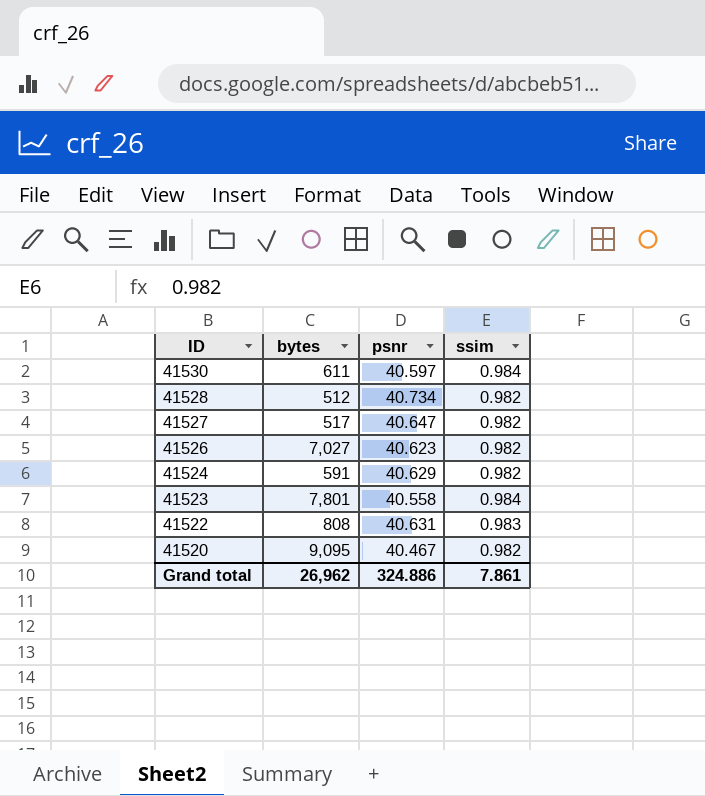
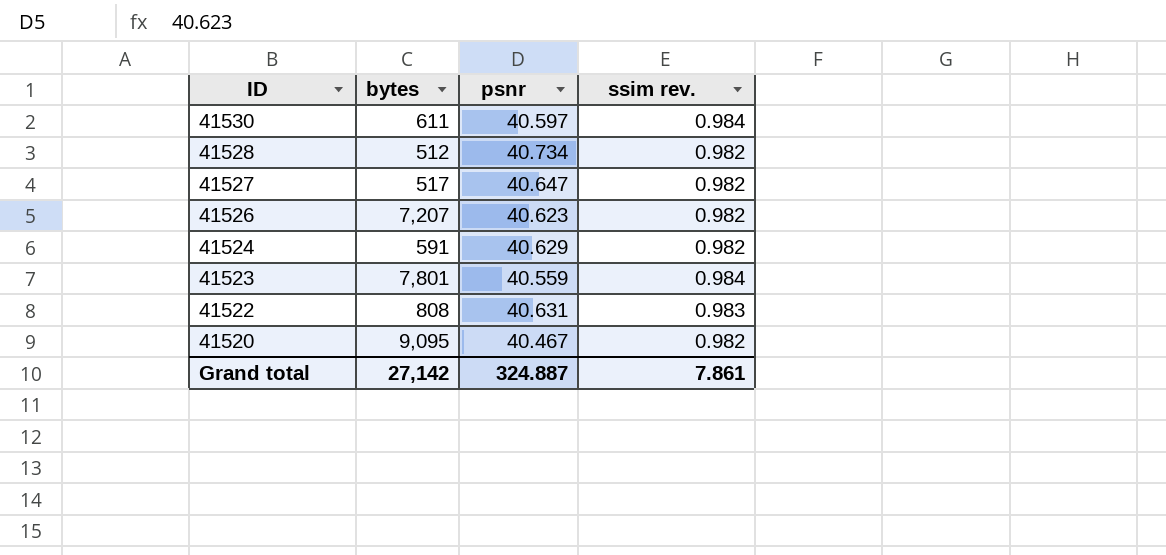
column name: ssim -> ssim rev.
41526 | bytes: 7,027 -> 7,207
41523 | psnr: 40.558 -> 40.559
Grand total | bytes: 26,962 -> 27,142
Grand total | psnr: 324.886 -> 324.887

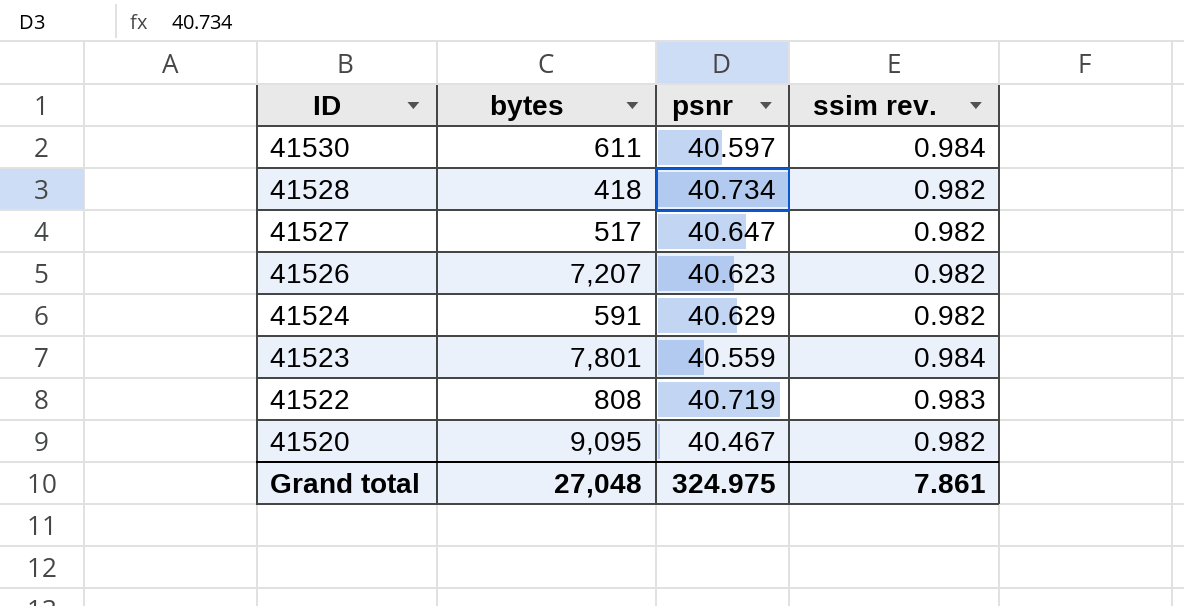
41528 | bytes: 512 -> 418
41522 | psnr: 40.631 -> 40.719
Grand total | bytes: 27,142 -> 27,048
Grand total | psnr: 324.887 -> 324.975

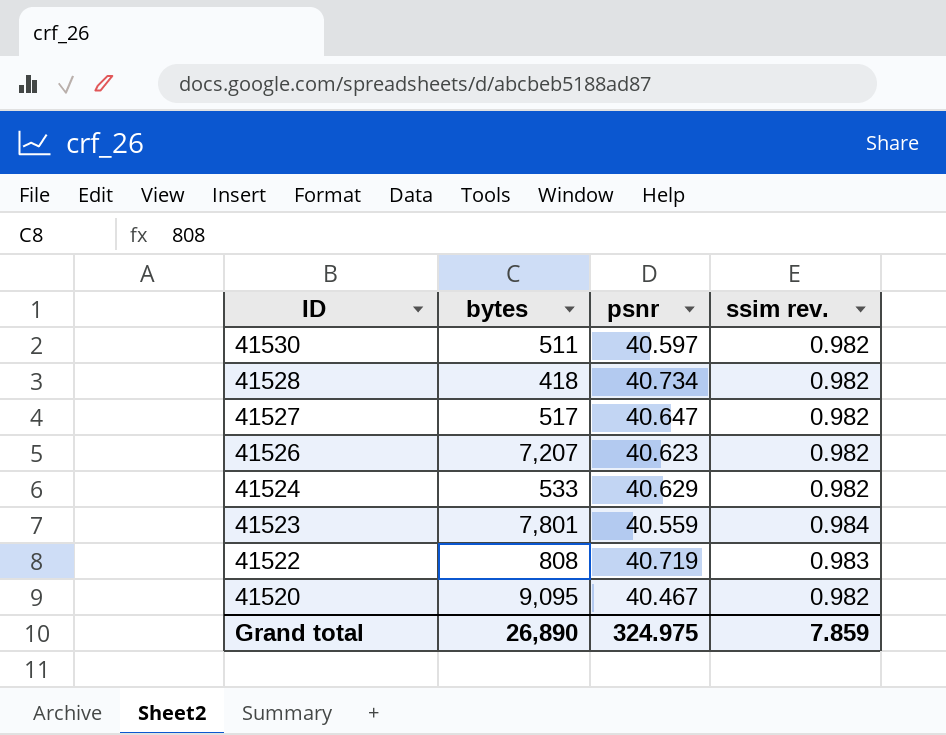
41530 | bytes: 611 -> 511
41530 | ssim rev.: 0.984 -> 0.982
41524 | bytes: 591 -> 533
Grand total | bytes: 27,048 -> 26,890
Grand total | ssim rev.: 7.861 -> 7.859

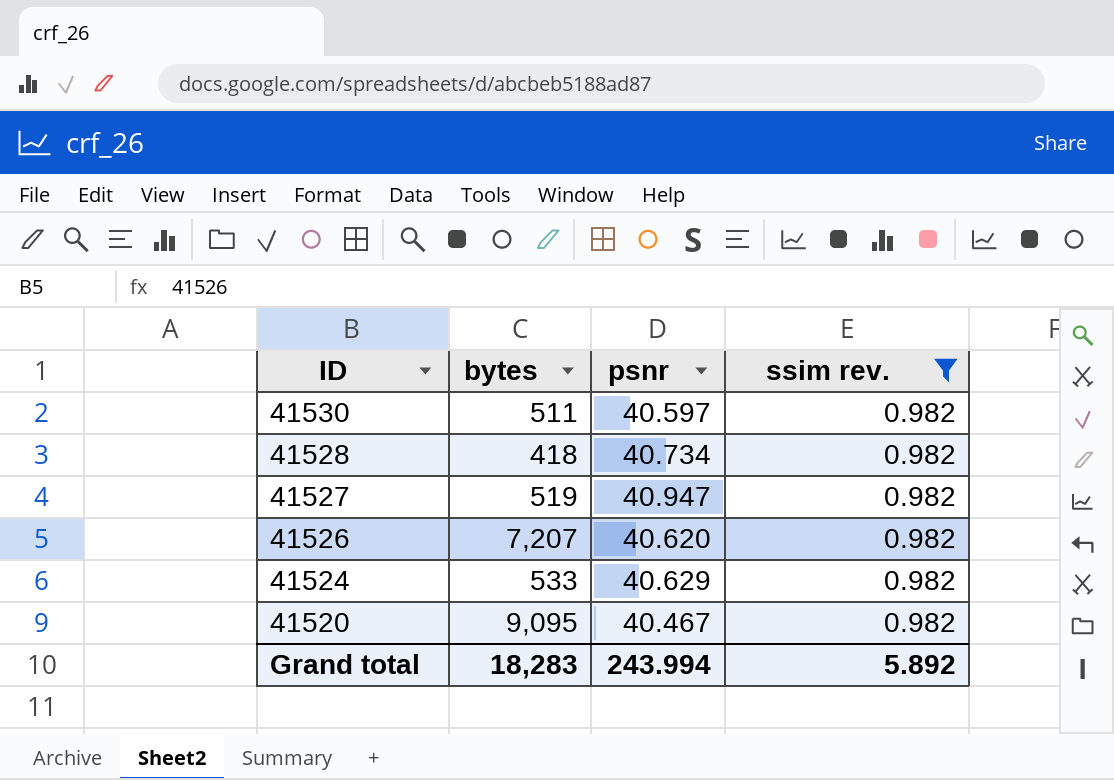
filter: none -> ssim rev. = 0.982
41527 | bytes: 517 -> 519
41527 | psnr: 40.647 -> 40.947
41526 | psnr: 40.623 -> 40.620
Grand total | bytes: 26,890 -> 18,283
Grand total | psnr: 324.975 -> 243.994
Grand total | ssim rev.: 7.859 -> 5.892

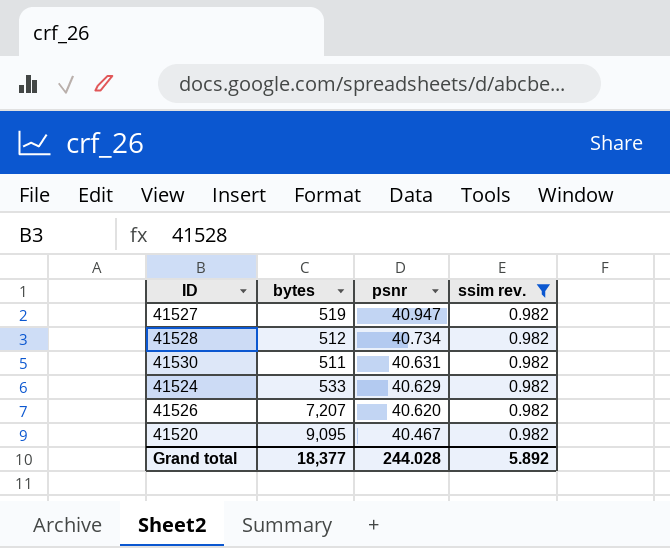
row order: ID descending -> psnr descending
41528 | bytes: 418 -> 512
41530 | psnr: 40.597 -> 40.631
Grand total | bytes: 18,283 -> 18,377
Grand total | psnr: 243.994 -> 244.028

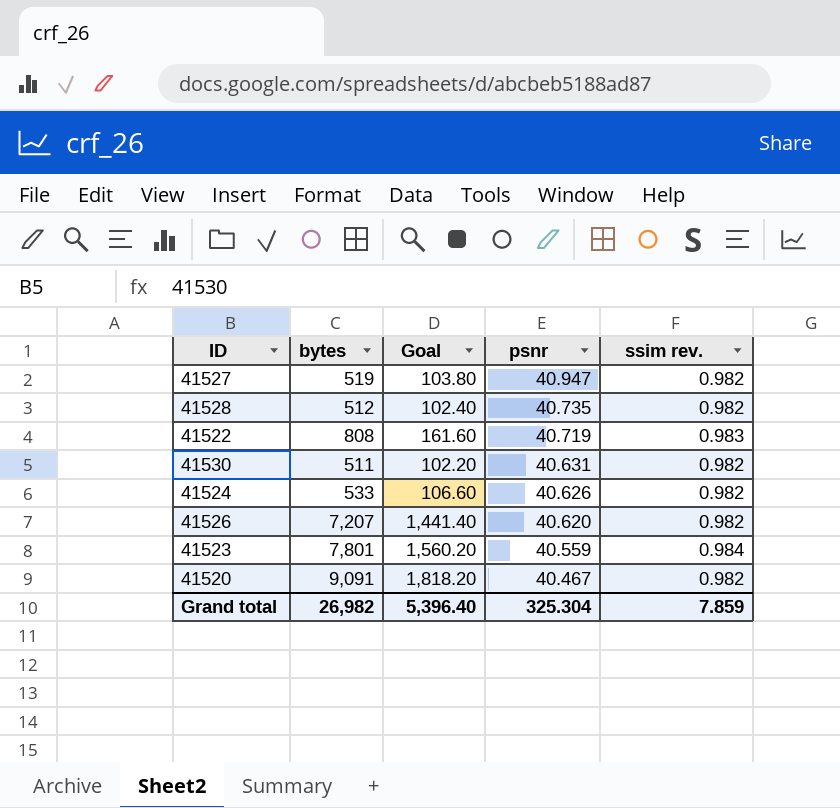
filter: ssim rev. = 0.982 -> none
column Goal | formula: none -> [bytes] * 0.2
41528 | psnr: 40.734 -> 40.735
41524 | psnr: 40.629 -> 40.626
41520 | bytes: 9,095 -> 9,091
Grand total | bytes: 18,377 -> 26,982
Grand total | psnr: 244.028 -> 325.304
Grand total | ssim rev.: 5.892 -> 7.859

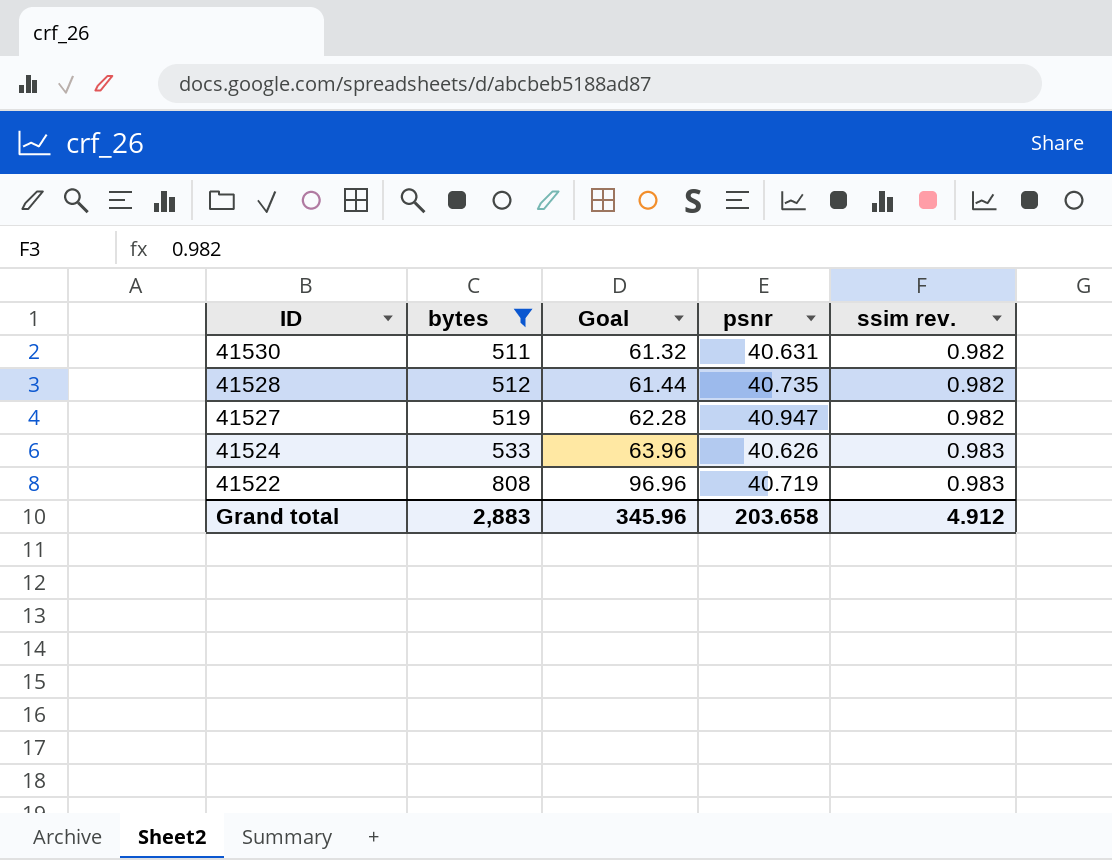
filter: none -> bytes <= 808
row order: psnr descending -> ID descending
column Goal | formula: [bytes] * 0.2 -> [bytes] * 0.12
41524 | ssim rev.: 0.982 -> 0.983
Grand total | bytes: 26,982 -> 2,883
Grand total | Goal: 5,396.40 -> 345.96
Grand total | psnr: 325.304 -> 203.658
Grand total | ssim rev.: 7.859 -> 4.912

